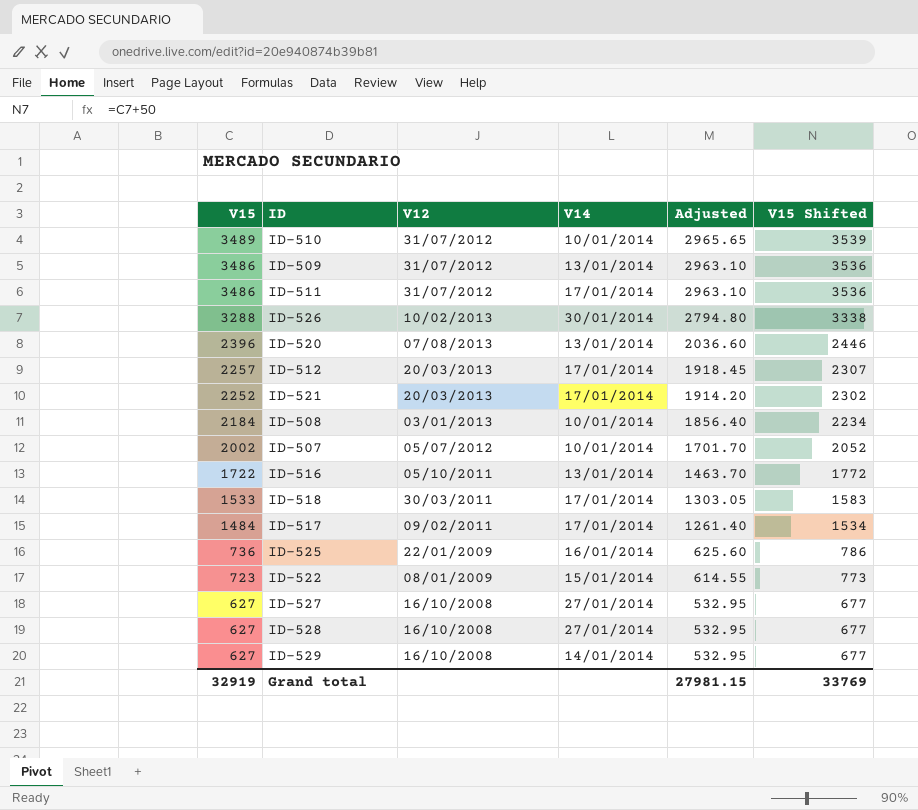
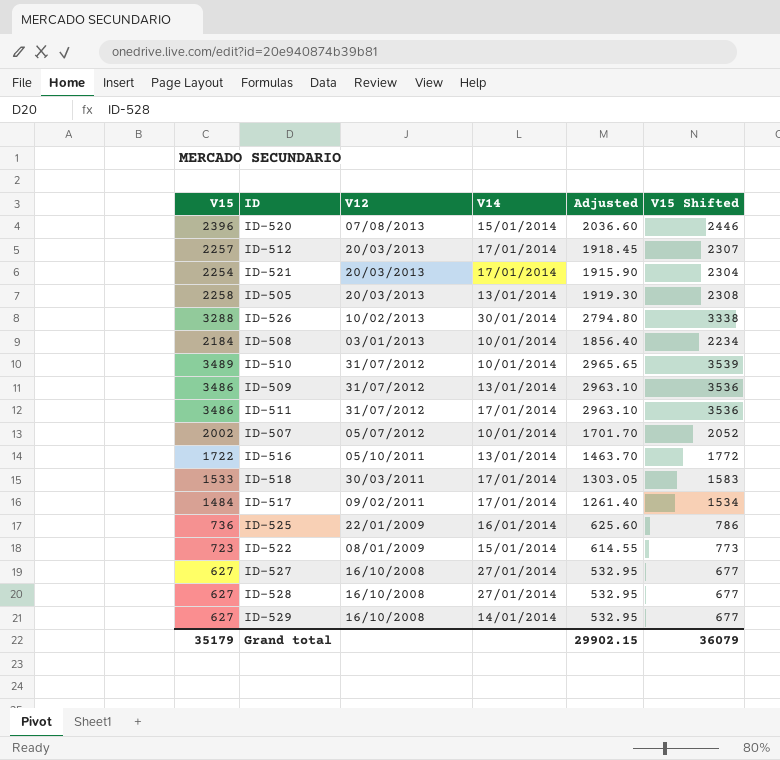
row order: V15 descending -> V12 descending
ID-520 | V14: 13/01/2014 -> 15/01/2014
ID-521 | V15: 2252 -> 2254
ID-521 | Adjusted: 1914.20 -> 1915.90
ID-521 | V15 Shifted: 2302 -> 2304
row ID-505: none -> 2258 | 20/03/2013 | 13/01/2014 | 1919.30 | 2308
Grand total | V15: 32919 -> 35179
Grand total | Adjusted: 27981.15 -> 29902.15
Grand total | V15 Shifted: 33769 -> 36079

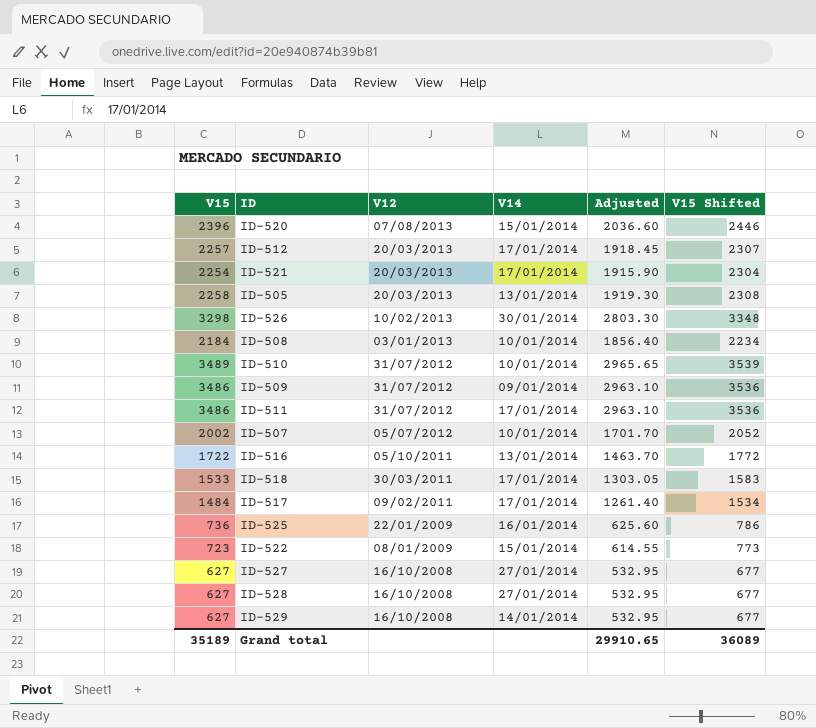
ID-526 | V15: 3288 -> 3298
ID-526 | Adjusted: 2794.80 -> 2803.30
ID-526 | V15 Shifted: 3338 -> 3348
ID-509 | V14: 13/01/2014 -> 09/01/2014
Grand total | V15: 35179 -> 35189
Grand total | Adjusted: 29902.15 -> 29910.65
Grand total | V15 Shifted: 36079 -> 36089

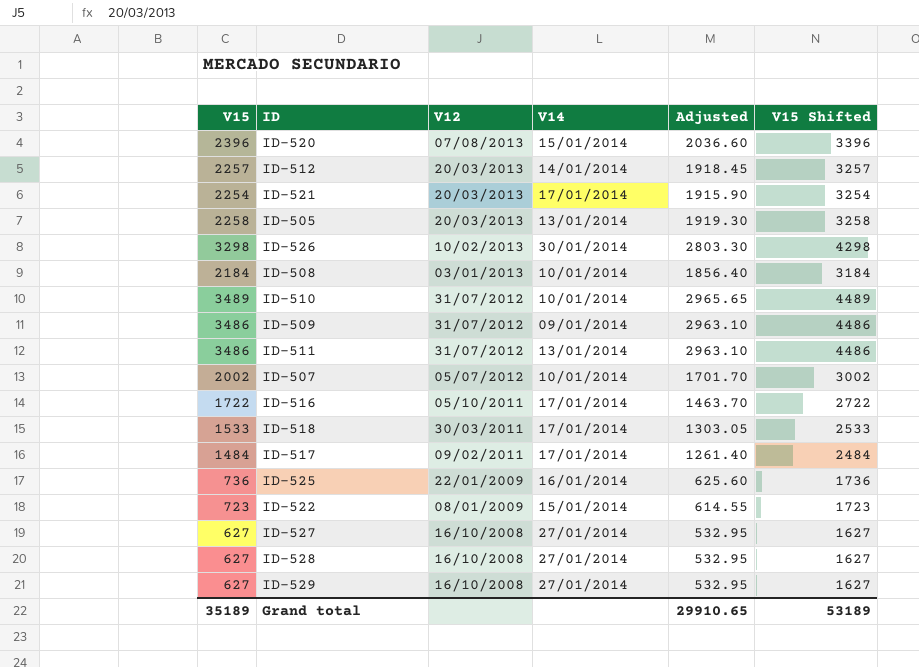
column V15 Shifted | formula: [V15] + 50 -> [V15] + 1000
ID-512 | V14: 17/01/2014 -> 14/01/2014
ID-511 | V14: 17/01/2014 -> 13/01/2014
ID-516 | V14: 13/01/2014 -> 17/01/2014
ID-529 | V14: 14/01/2014 -> 27/01/2014
Grand total | V15 Shifted: 36089 -> 53189

